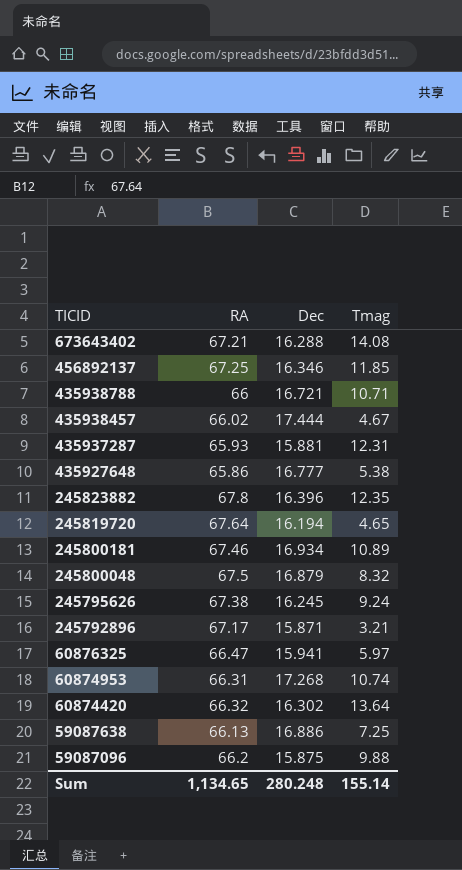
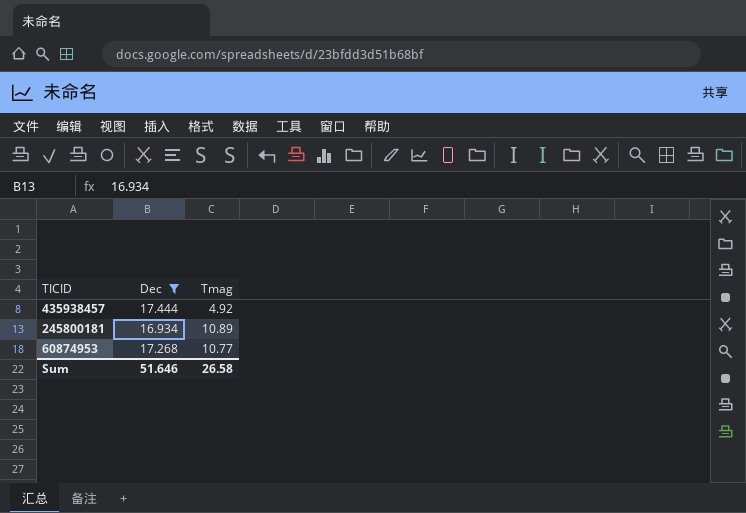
filter: none -> Dec >= 16.934
column RA | position: 2 -> none
435938457 | Tmag: 4.67 -> 4.92
60874953 | Tmag: 10.74 -> 10.77
Sum | Dec: 280.248 -> 51.646
Sum | Tmag: 155.14 -> 26.58

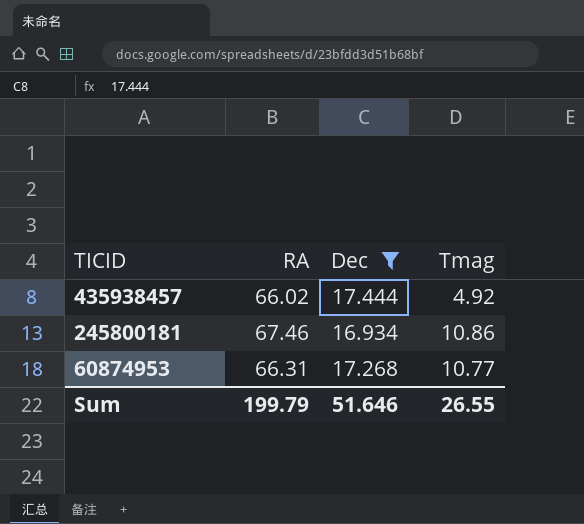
column RA | position: none -> 2
245800181 | Tmag: 10.89 -> 10.86
Sum | Tmag: 26.58 -> 26.55

